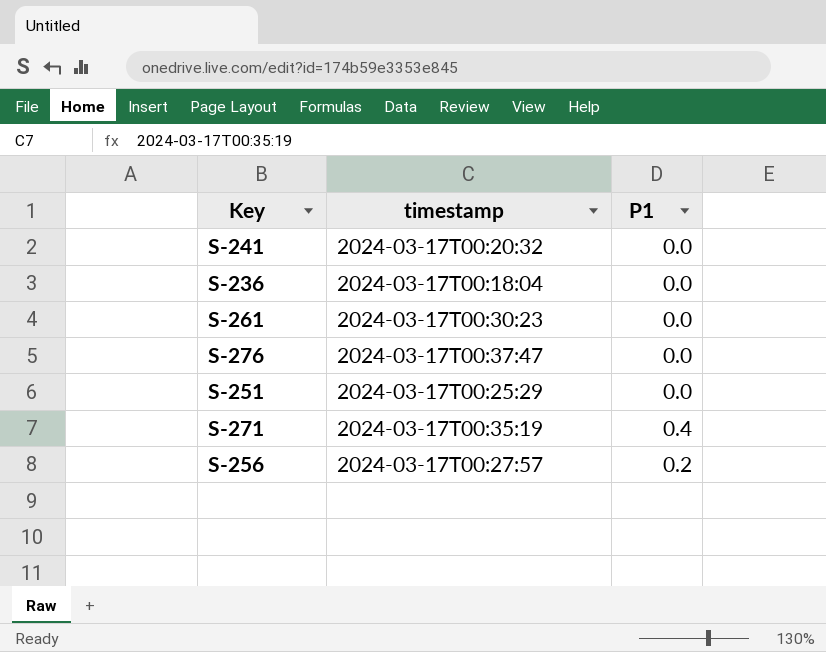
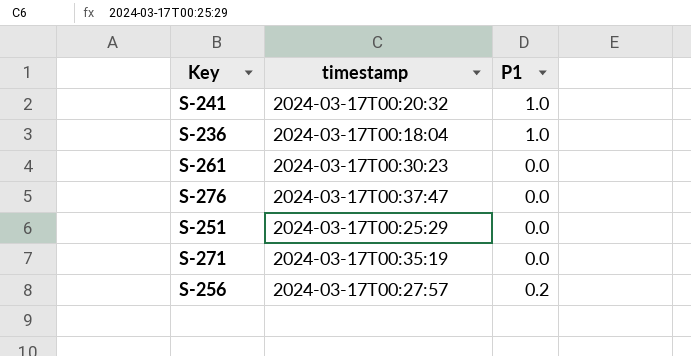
S-241 | P1: 0.0 -> 1.0
S-236 | P1: 0.0 -> 1.0
S-271 | P1: 0.4 -> 0.0

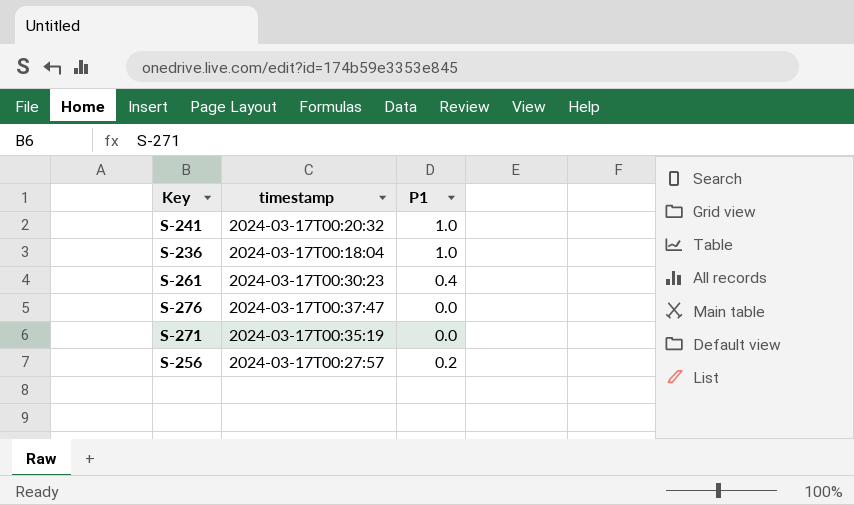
row S-251: 2024-03-17T00:25:29 | 0.0 -> none
S-261 | P1: 0.0 -> 0.4

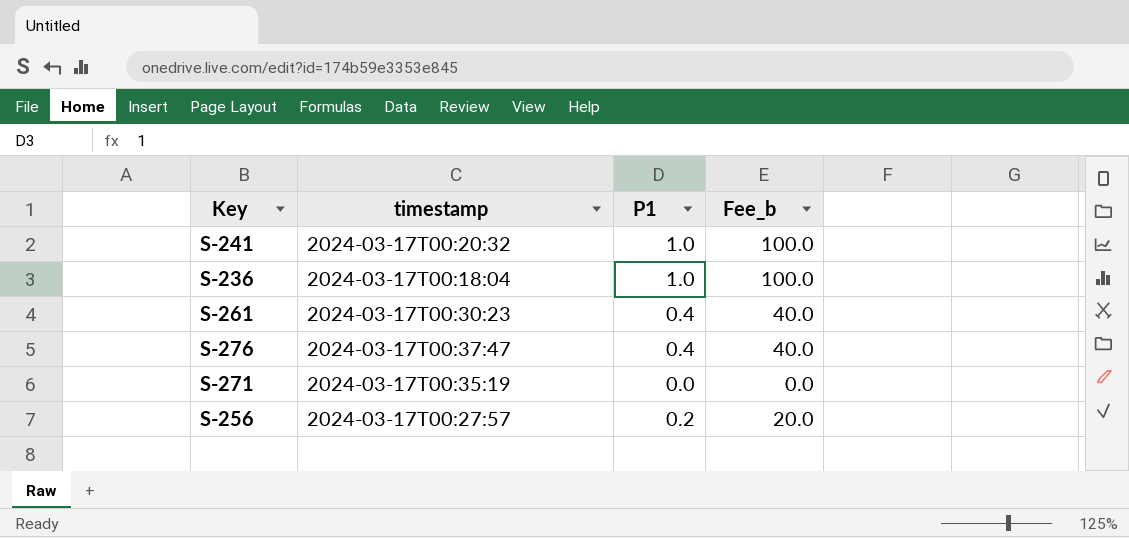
column Fee_b | formula: none -> [P1] * 100
S-276 | P1: 0.0 -> 0.4

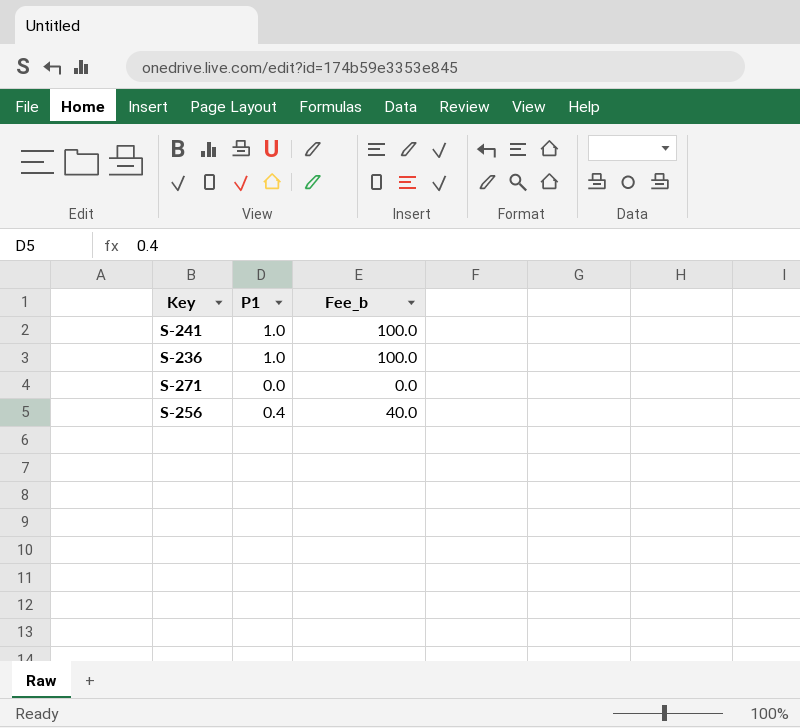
column timestamp | position: 2 -> none
row S-261: 2024-03-17T00:30:23 | 0.4 | 40.0 -> none
row S-276: 2024-03-17T00:37:47 | 0.4 | 40.0 -> none
S-256 | P1: 0.2 -> 0.4
S-256 | Fee_b: 20.0 -> 40.0

